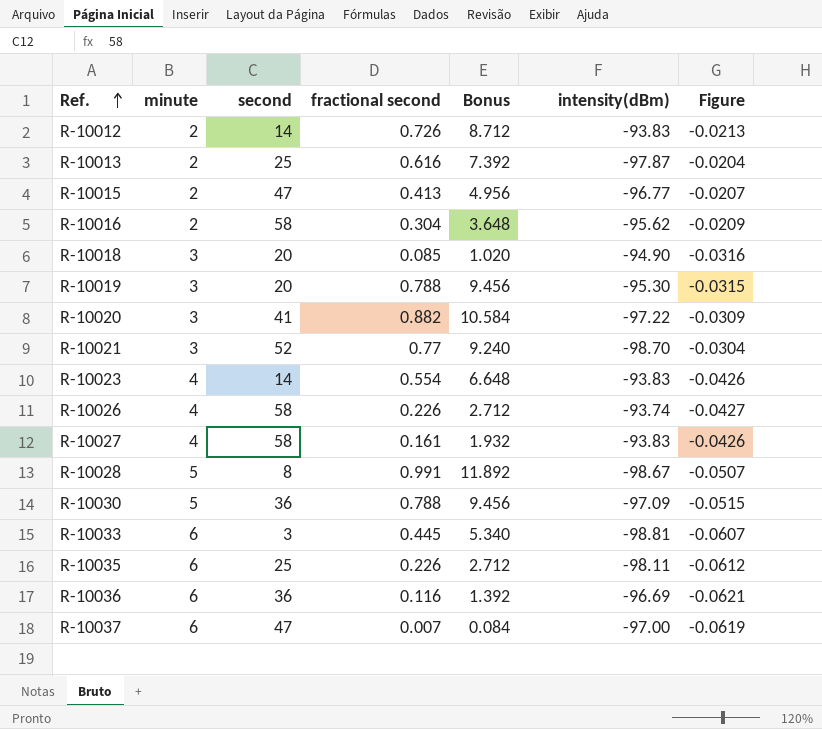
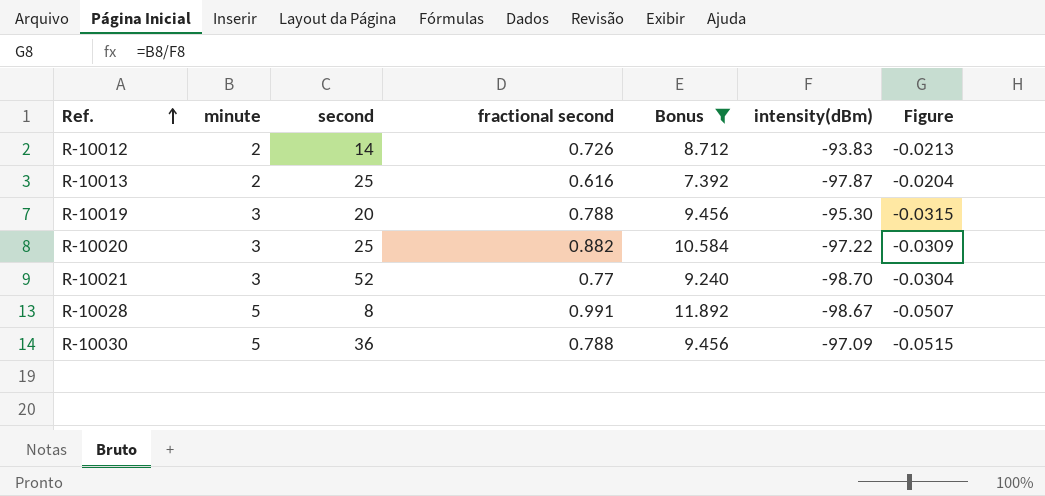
filter: none -> Bonus >= 7.392
R-10020 | second: 41 -> 25

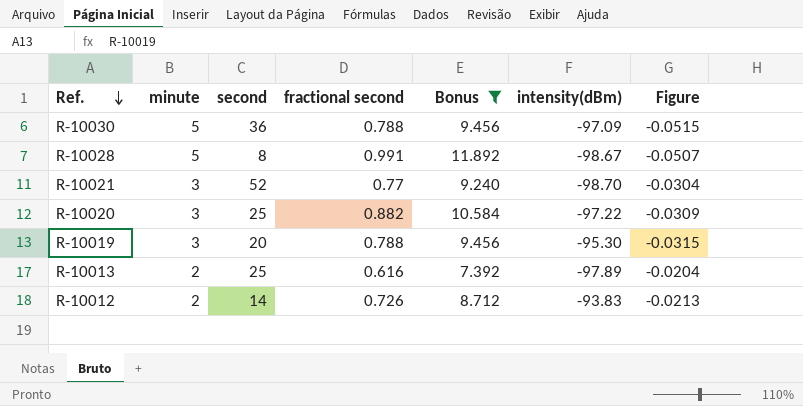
row order: Ref. ascending -> Ref. descending
R-10013 | intensity(dBm): -97.87 -> -97.89

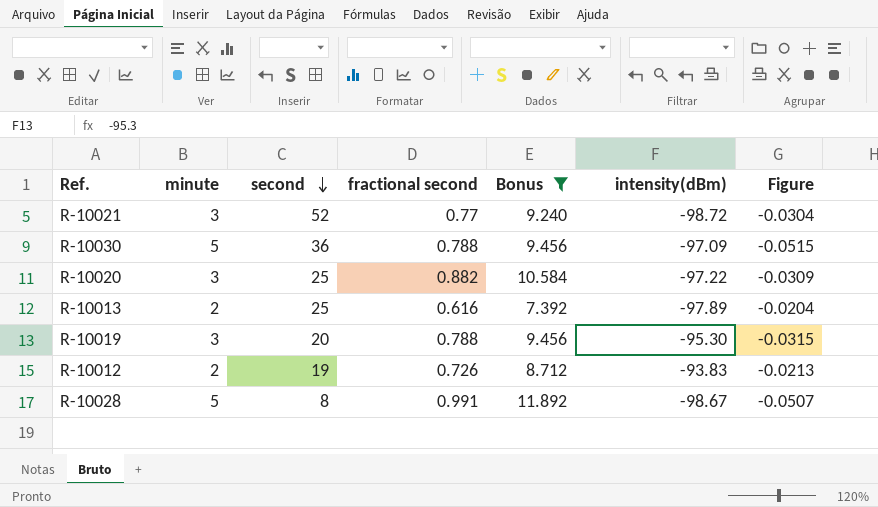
row order: Ref. descending -> second descending
R-10021 | intensity(dBm): -98.70 -> -98.72
R-10012 | second: 14 -> 19

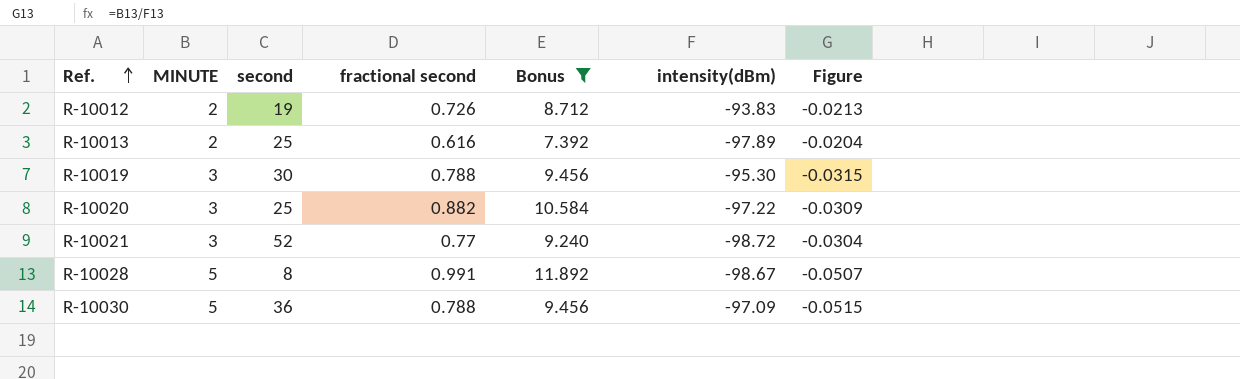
row order: second descending -> Ref. ascending
column name: minute -> MINUTE
R-10019 | second: 20 -> 30

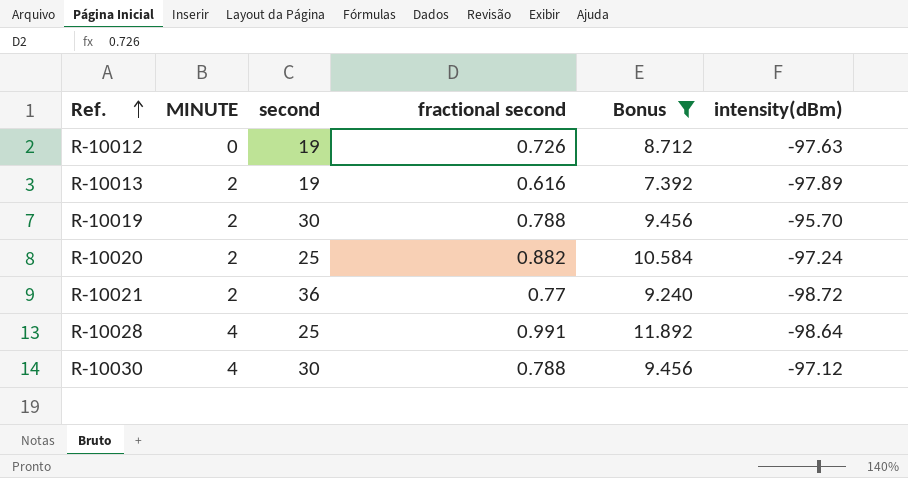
column Figure | formula: [MINUTE] / [intensity(dBm)] -> none
R-10012 | MINUTE: 2 -> 0
R-10012 | intensity(dBm): -93.83 -> -97.63
R-10013 | second: 25 -> 19
R-10019 | MINUTE: 3 -> 2
R-10019 | intensity(dBm): -95.30 -> -95.70
R-10020 | MINUTE: 3 -> 2
R-10020 | intensity(dBm): -97.22 -> -97.24
R-10021 | MINUTE: 3 -> 2
R-10021 | second: 52 -> 36
R-10028 | MINUTE: 5 -> 4
R-10028 | second: 8 -> 25
R-10028 | intensity(dBm): -98.67 -> -98.64
R-10030 | MINUTE: 5 -> 4
R-10030 | second: 36 -> 30
R-10030 | intensity(dBm): -97.09 -> -97.12

